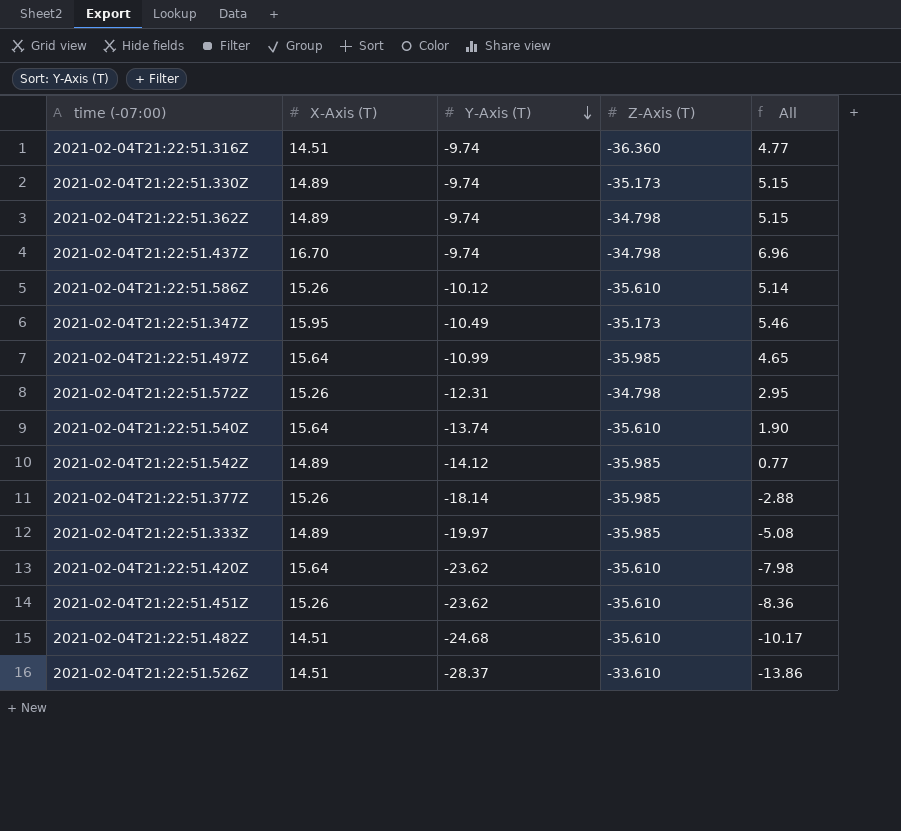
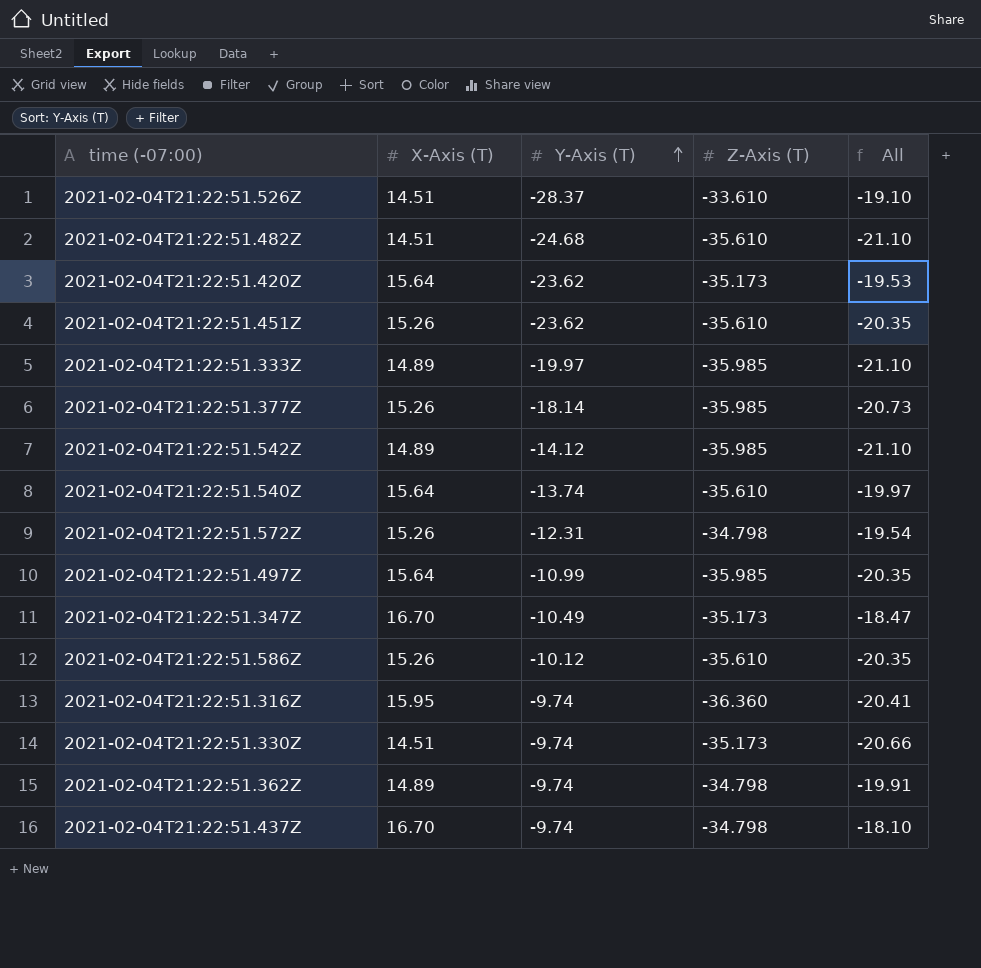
row order: Y-Axis (T) descending -> Y-Axis (T) ascending
column All | formula: [X-Axis (T)] + [Y-Axis (T)] -> [X-Axis (T)] + [Z-Axis (T)]
2021-02-04T21:22:51.420Z | Z-Axis (T): -35.610 -> -35.173
2021-02-04T21:22:51.347Z | X-Axis (T): 15.95 -> 16.70
2021-02-04T21:22:51.316Z | X-Axis (T): 14.51 -> 15.95
2021-02-04T21:22:51.330Z | X-Axis (T): 14.89 -> 14.51

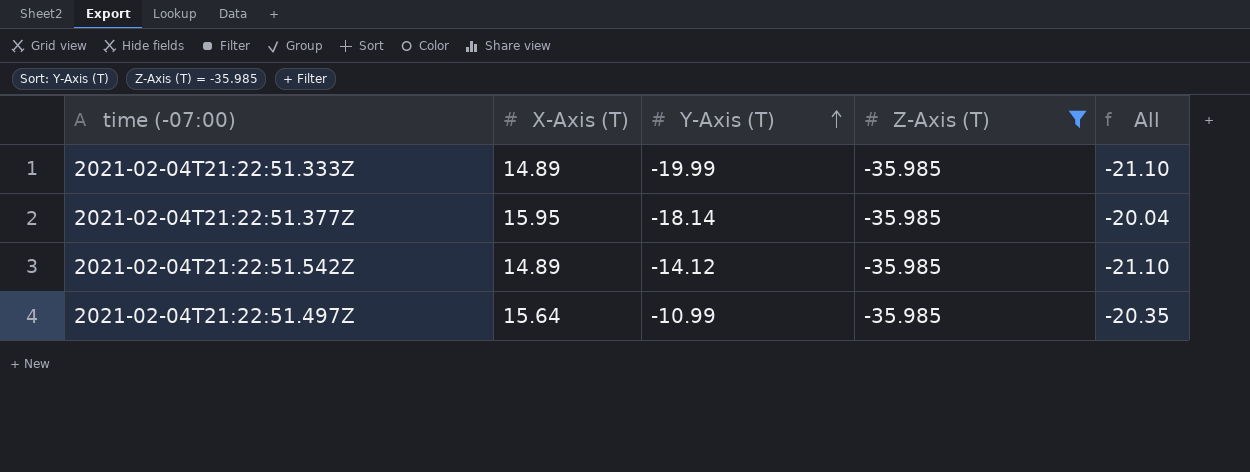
filter: none -> Z-Axis (T) = -35.985
2021-02-04T21:22:51.333Z | Y-Axis (T): -19.97 -> -19.99
2021-02-04T21:22:51.377Z | X-Axis (T): 15.26 -> 15.95
2021-02-04T21:22:51.377Z | All: -20.73 -> -20.04

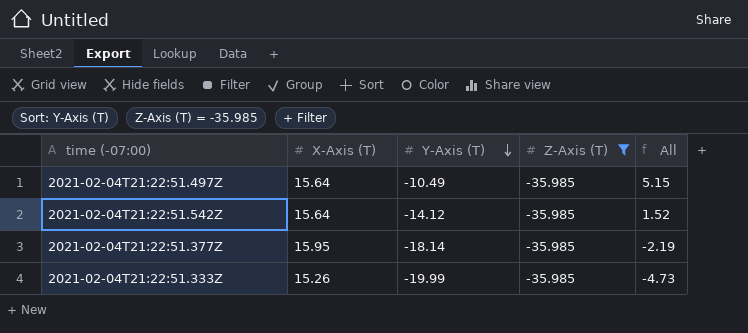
row order: Y-Axis (T) ascending -> Y-Axis (T) descending
column All | formula: [X-Axis (T)] + [Z-Axis (T)] -> [X-Axis (T)] + [Y-Axis (T)]
2021-02-04T21:22:51.497Z | Y-Axis (T): -10.99 -> -10.49
2021-02-04T21:22:51.542Z | X-Axis (T): 14.89 -> 15.64
2021-02-04T21:22:51.333Z | X-Axis (T): 14.89 -> 15.26

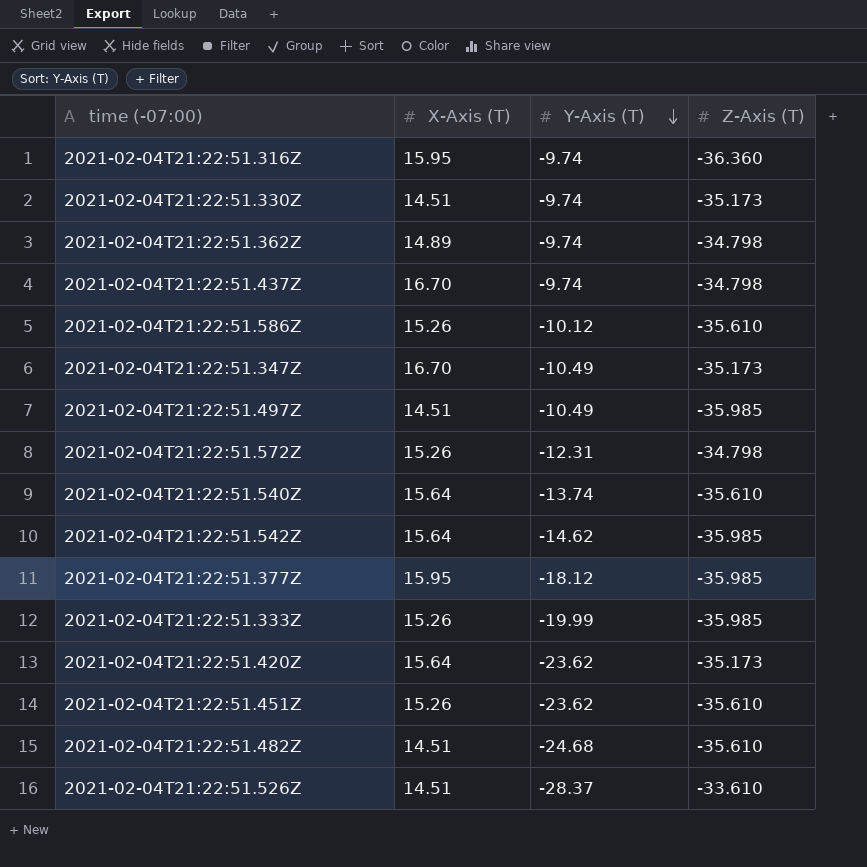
filter: Z-Axis (T) = -35.985 -> none
column All | formula: [X-Axis (T)] + [Y-Axis (T)] -> none
2021-02-04T21:22:51.497Z | X-Axis (T): 15.64 -> 14.51
2021-02-04T21:22:51.542Z | Y-Axis (T): -14.12 -> -14.62
2021-02-04T21:22:51.377Z | Y-Axis (T): -18.14 -> -18.12

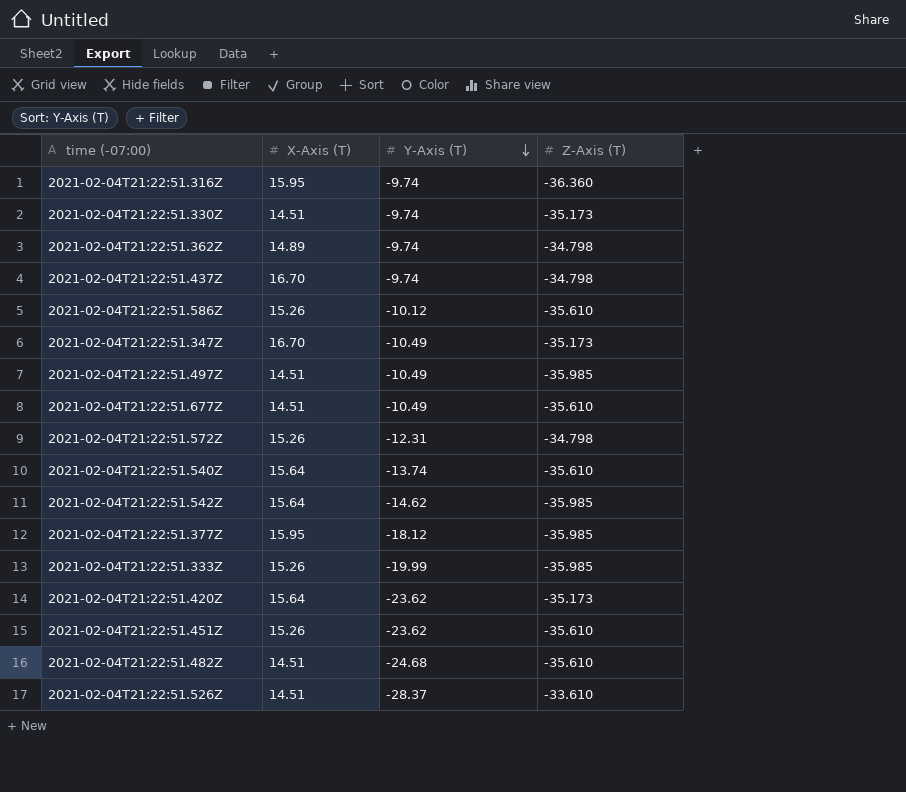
row 2021-02-04T21:22:51.677Z: none -> 14.51 | -10.49 | -35.610

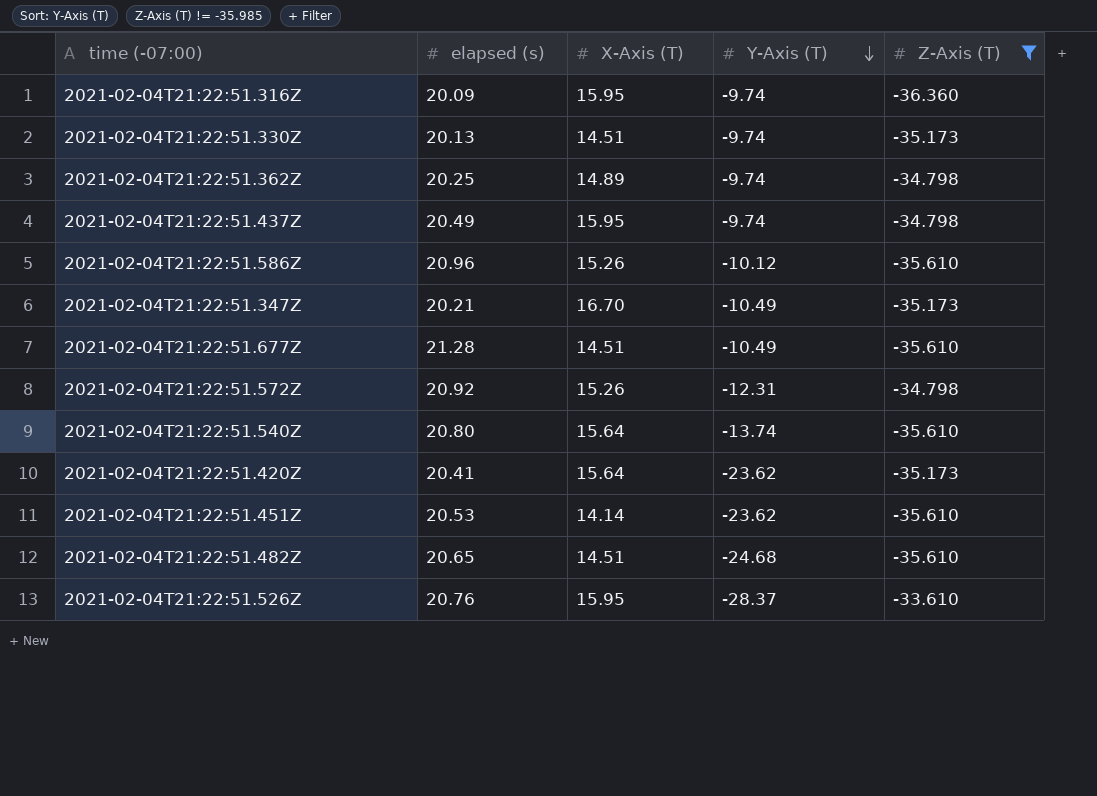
filter: none -> Z-Axis (T) != -35.985
column elapsed (s) | position: none -> 2
2021-02-04T21:22:51.437Z | X-Axis (T): 16.70 -> 15.95
2021-02-04T21:22:51.451Z | X-Axis (T): 15.26 -> 14.14
2021-02-04T21:22:51.526Z | X-Axis (T): 14.51 -> 15.95

